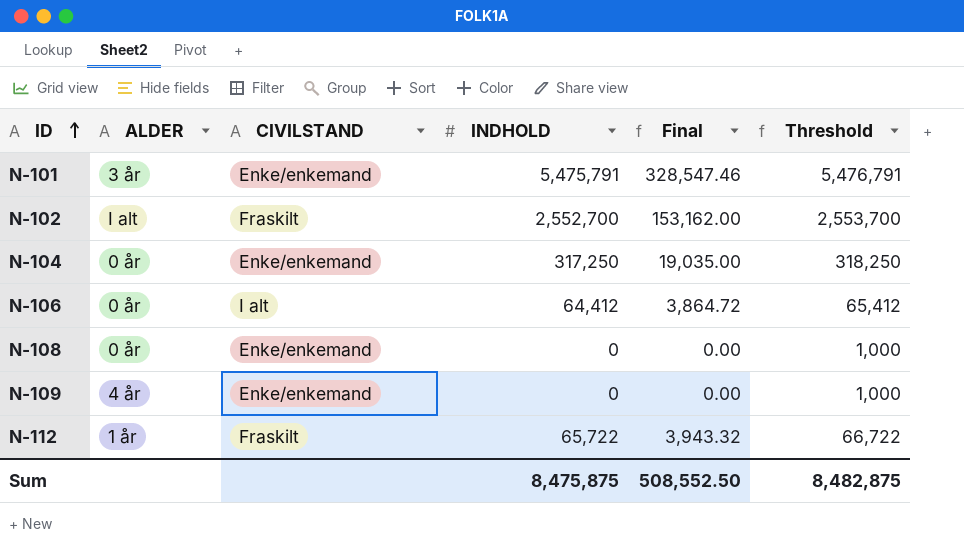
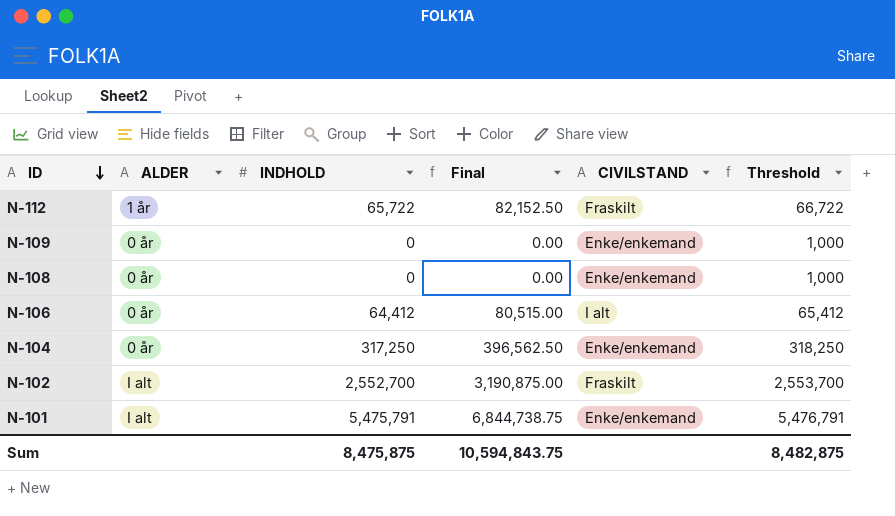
row order: ID ascending -> ID descending
column Final | formula: [INDHOLD] * 0.06 -> [INDHOLD] * 1.25
column CIVILSTAND | position: 3 -> 5
N-109 | ALDER: 4 år -> 0 år
N-101 | ALDER: 3 år -> I alt
Sum | Final: 508,552.50 -> 10,594,843.75

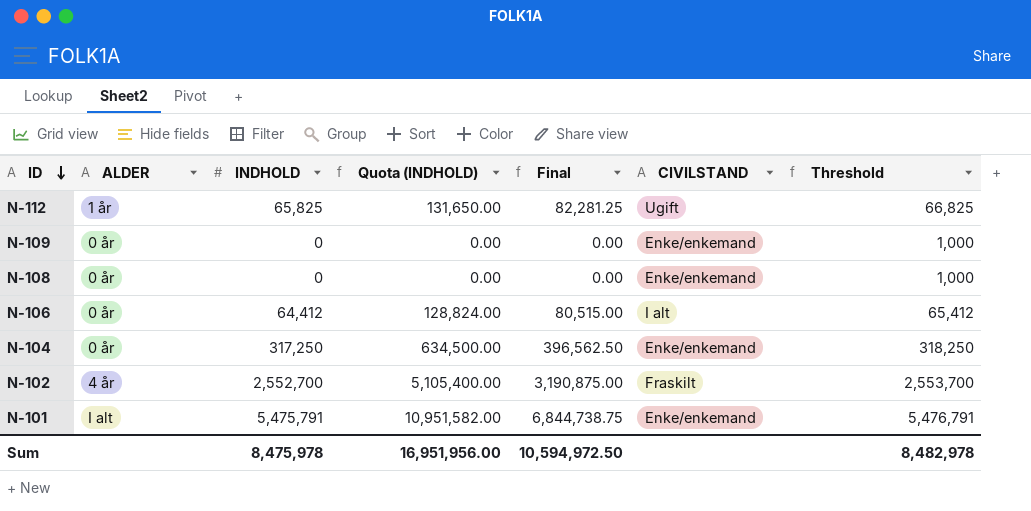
column Quota (INDHOLD) | formula: none -> [INDHOLD] * 2
N-112 | INDHOLD: 65,722 -> 65,825
N-112 | Final: 82,152.50 -> 82,281.25
N-112 | CIVILSTAND: Fraskilt -> Ugift
N-112 | Threshold: 66,722 -> 66,825
N-102 | ALDER: I alt -> 4 år
Sum | INDHOLD: 8,475,875 -> 8,475,978
Sum | Final: 10,594,843.75 -> 10,594,972.50
Sum | Threshold: 8,482,875 -> 8,482,978

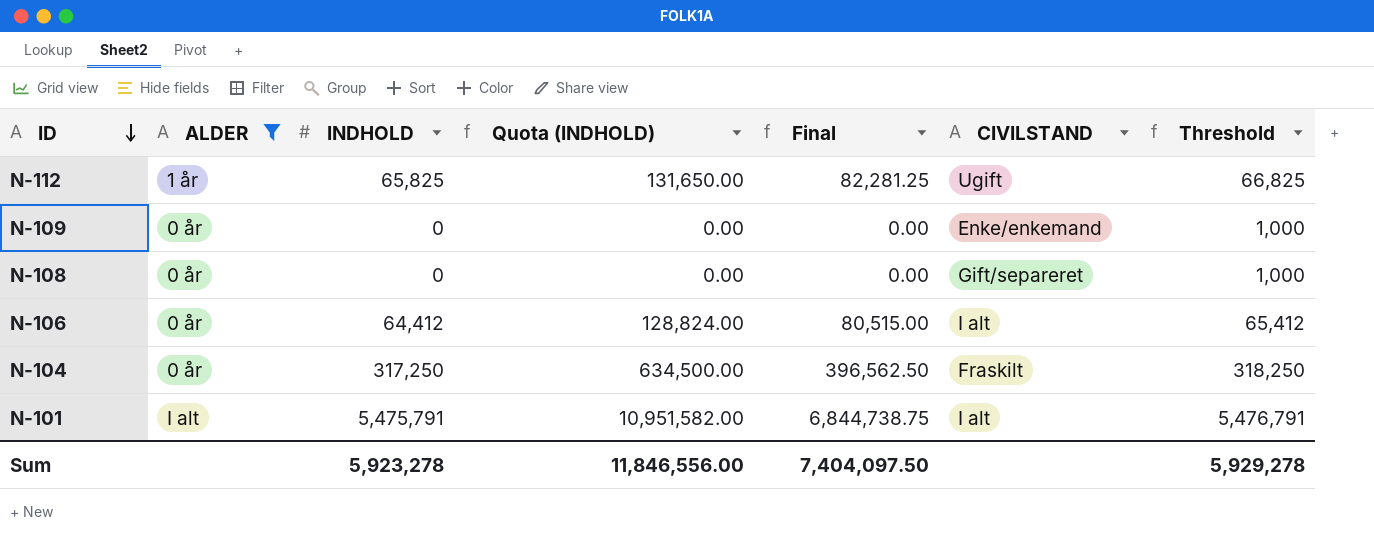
filter: none -> ALDER != 4 år
N-108 | CIVILSTAND: Enke/enkemand -> Gift/separeret
N-104 | CIVILSTAND: Enke/enkemand -> Fraskilt
N-101 | CIVILSTAND: Enke/enkemand -> I alt
Sum | INDHOLD: 8,475,978 -> 5,923,278
Sum | Quota (INDHOLD): 16,951,956.00 -> 11,846,556.00
Sum | Final: 10,594,972.50 -> 7,404,097.50
Sum | Threshold: 8,482,978 -> 5,929,278

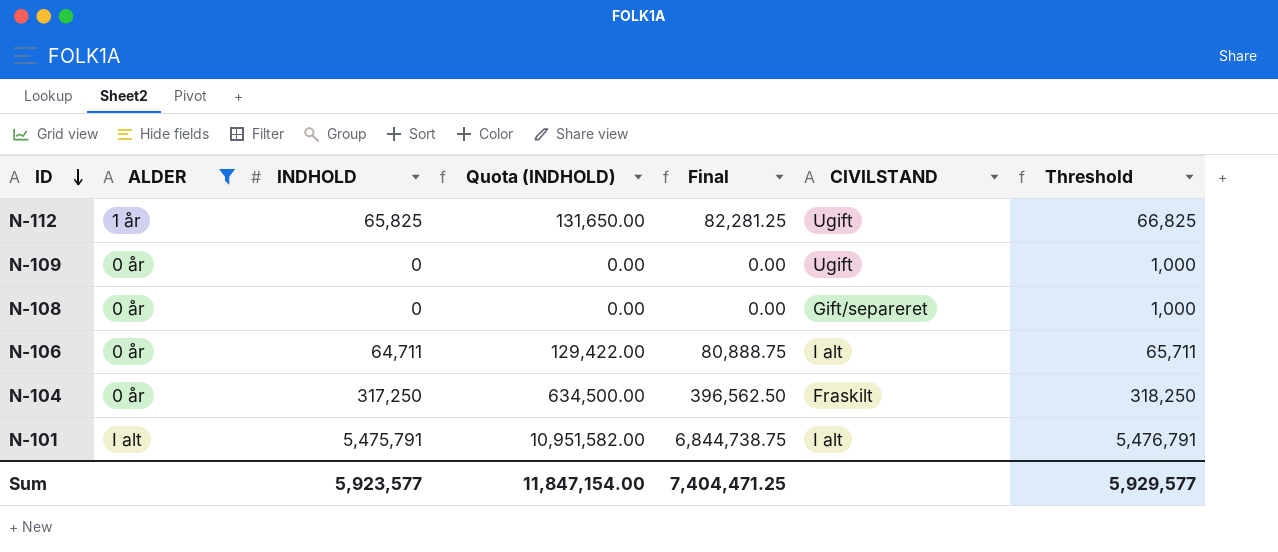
N-109 | CIVILSTAND: Enke/enkemand -> Ugift
N-106 | INDHOLD: 64,412 -> 64,711
N-106 | Quota (INDHOLD): 128,824.00 -> 129,422.00
N-106 | Final: 80,515.00 -> 80,888.75
N-106 | Threshold: 65,412 -> 65,711
Sum | INDHOLD: 5,923,278 -> 5,923,577
Sum | Quota (INDHOLD): 11,846,556.00 -> 11,847,154.00
Sum | Final: 7,404,097.50 -> 7,404,471.25
Sum | Threshold: 5,929,278 -> 5,929,577

